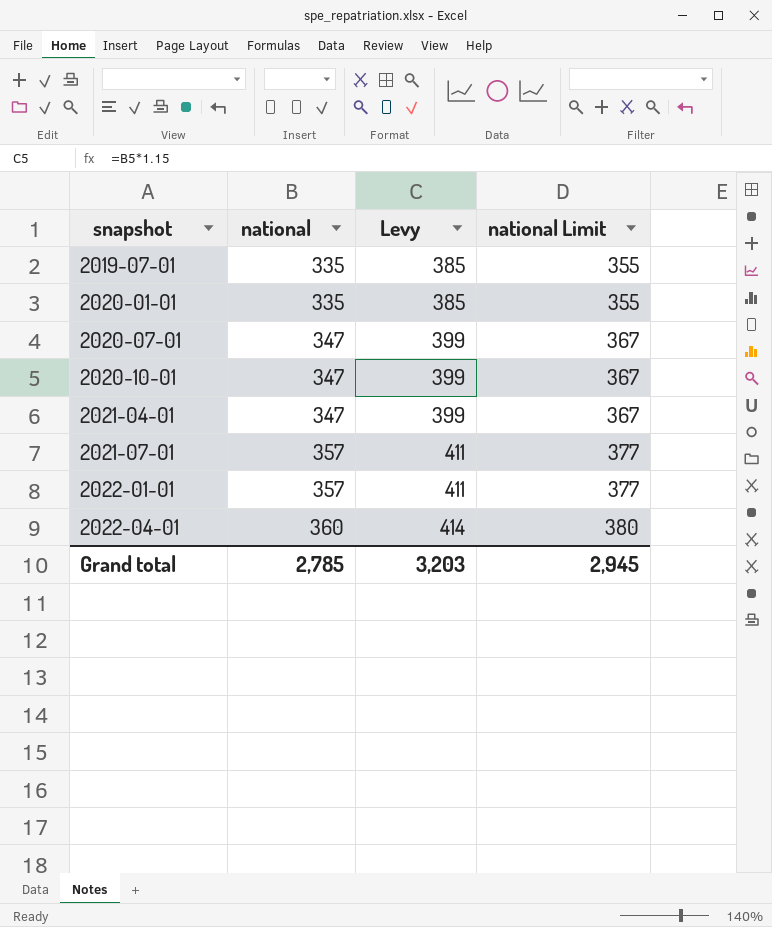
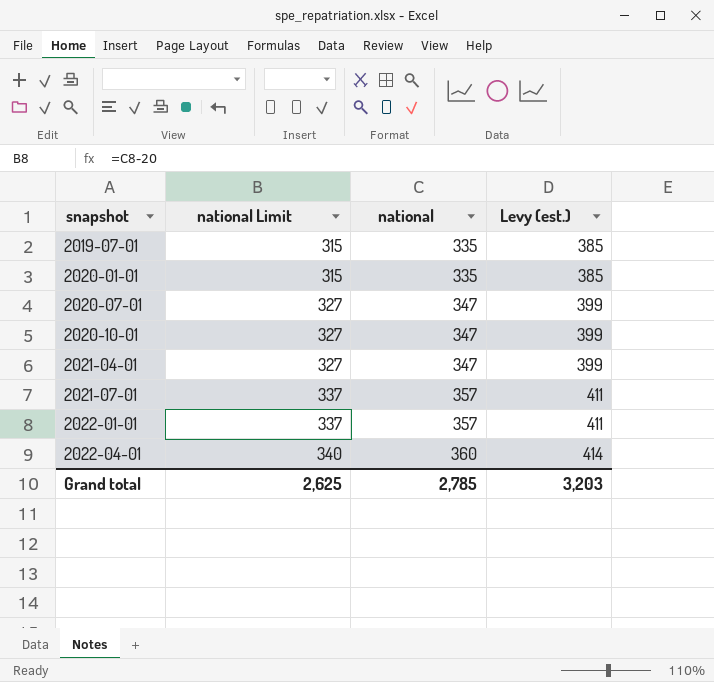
column national Limit | formula: [national] + 20 -> [national] - 20
column national Limit | position: 4 -> 2
column name: Levy -> Levy (est.)
Grand total | national Limit: 2,945 -> 2,625

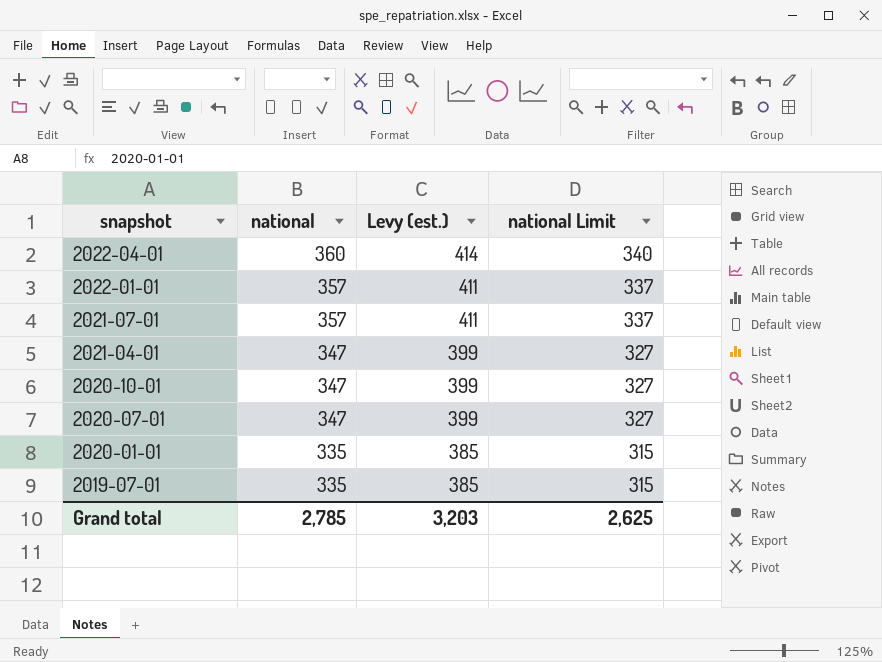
row order: snapshot ascending -> snapshot descending
column national Limit | position: 2 -> 4

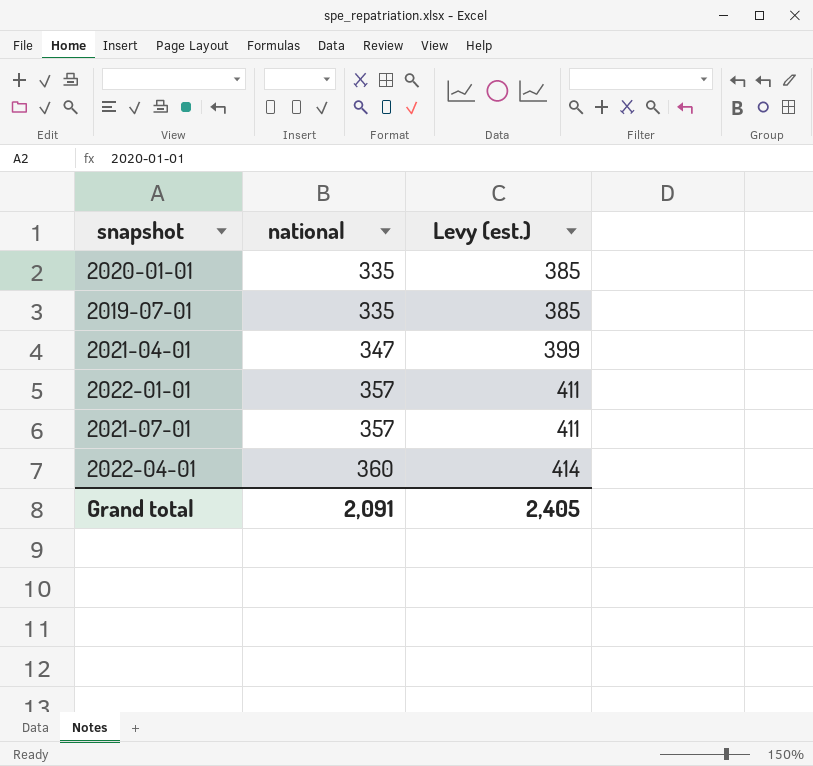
row order: snapshot descending -> national ascending
column national Limit | formula: [national] - 20 -> none
row 2020-10-01: 347 | 399 | 327 -> none
row 2020-07-01: 347 | 399 | 327 -> none
Grand total | national: 2,785 -> 2,091
Grand total | Levy (est.): 3,203 -> 2,405

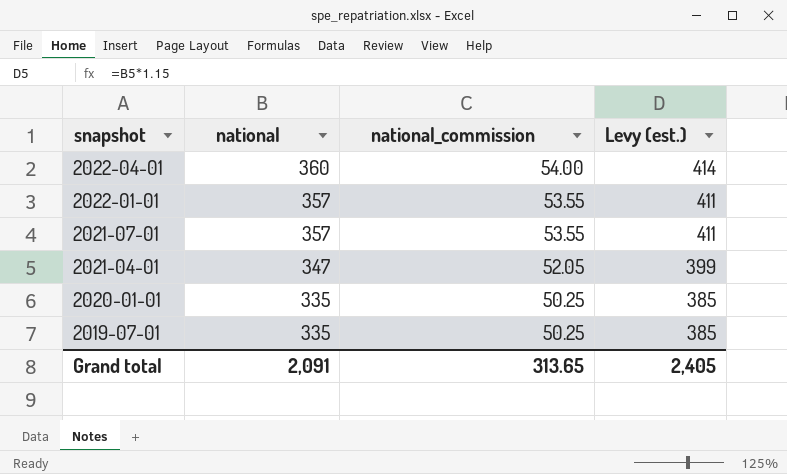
row order: national ascending -> snapshot descending
column national_commission | formula: none -> [national] * 0.15

